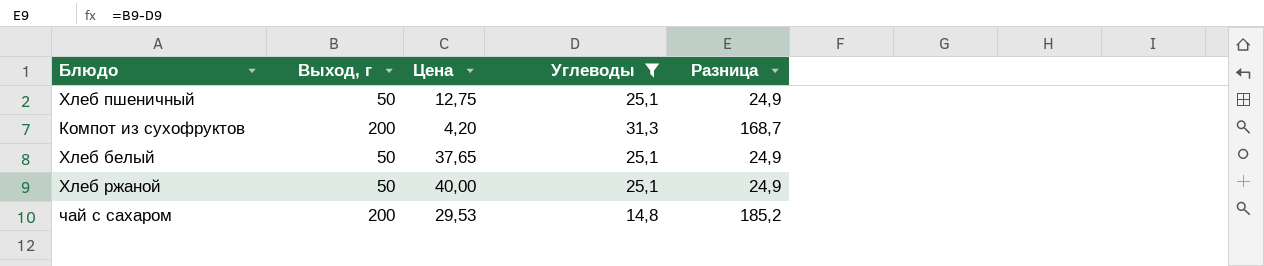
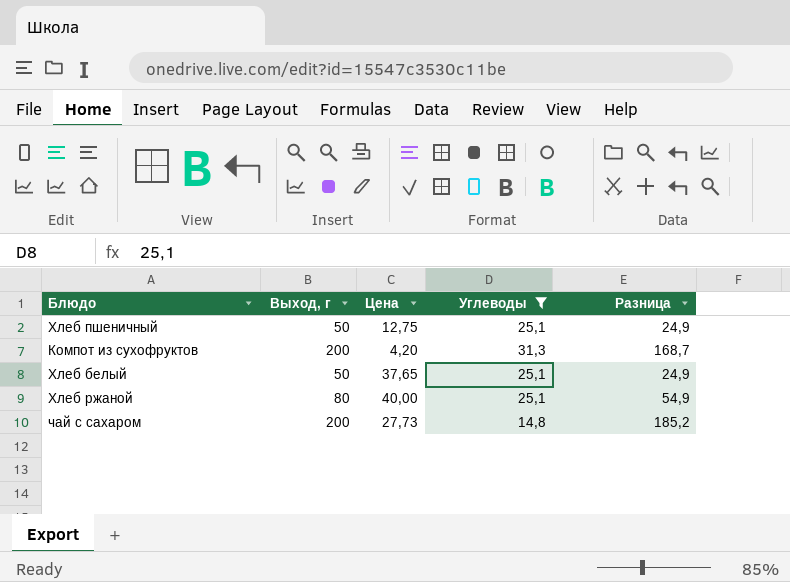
Хлеб ржаной | Выход, г: 50 -> 80
Хлеб ржаной | Разница: 24,9 -> 54,9
чай с сахаром | Цена: 29,53 -> 27,73

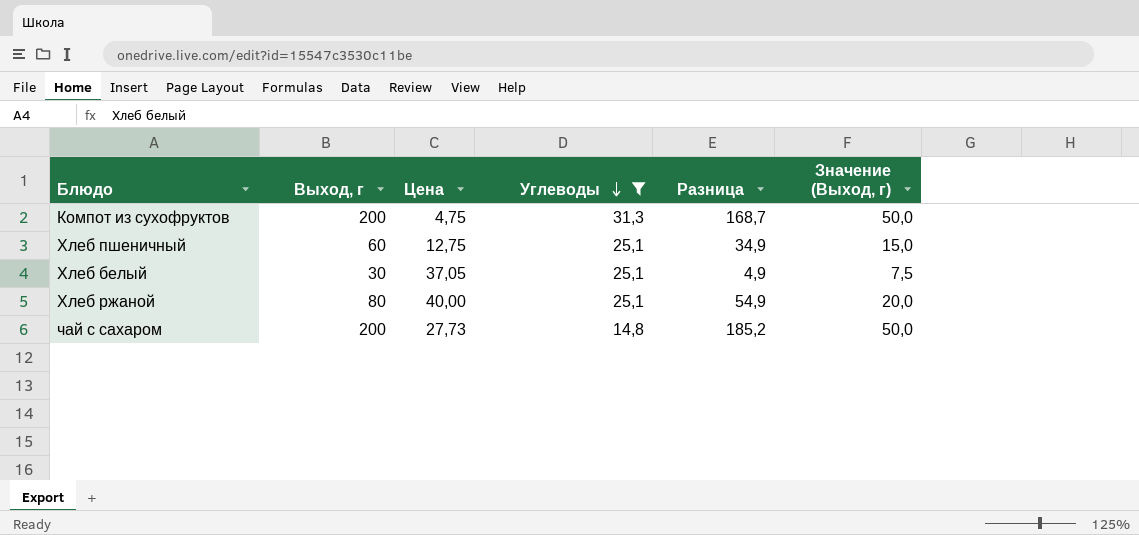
row order: none -> Углеводы descending
column Значение (Выход, г) | formula: none -> [Выход, г] * 0,25
Компот из сухофруктов | Цена: 4,20 -> 4,75
Хлеб пшеничный | Выход, г: 50 -> 60
Хлеб пшеничный | Разница: 24,9 -> 34,9
Хлеб белый | Выход, г: 50 -> 30
Хлеб белый | Цена: 37,65 -> 37,05
Хлеб белый | Разница: 24,9 -> 4,9

